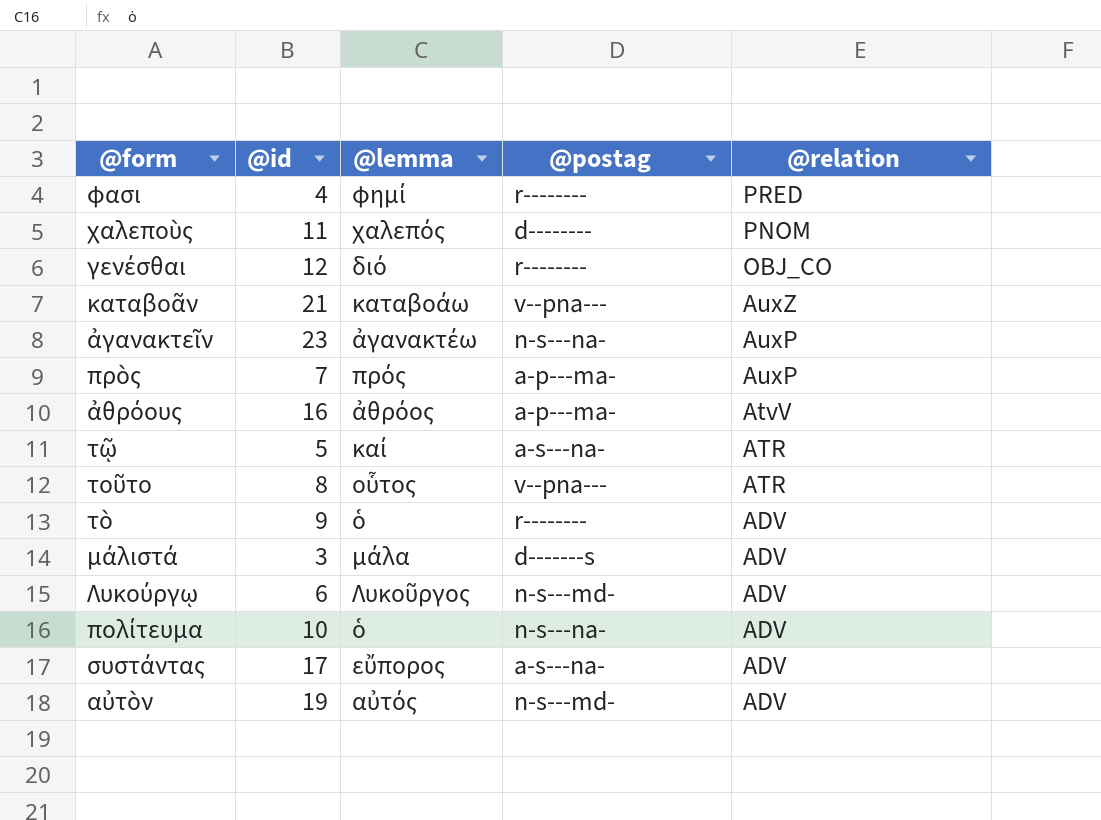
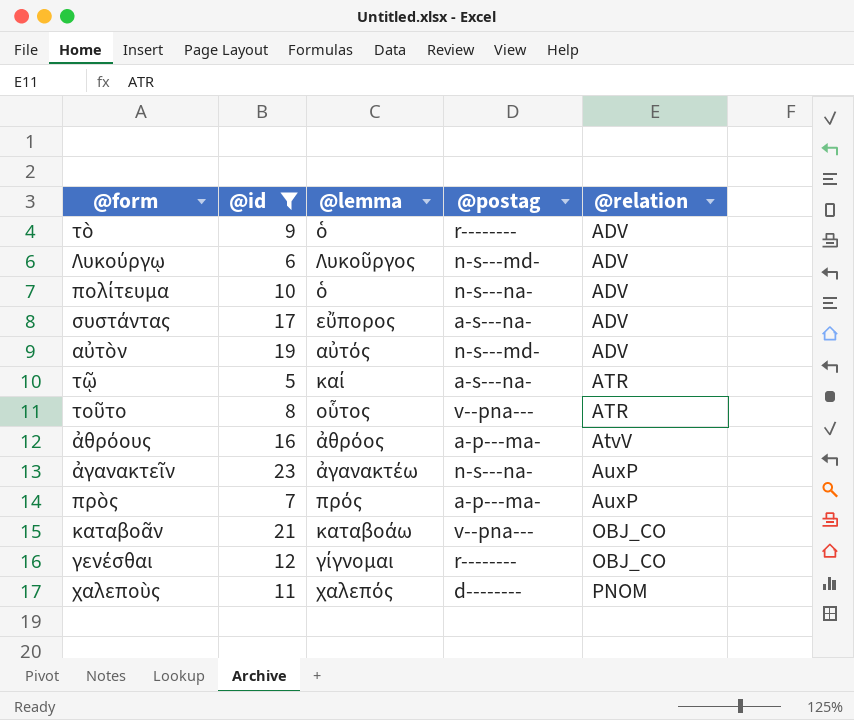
filter: none -> @id >= 5
row order: @relation descending -> @relation ascending
καταβοᾶν | @relation: AuxZ -> OBJ_CO
γενέσθαι | @lemma: διό -> γίγνομαι

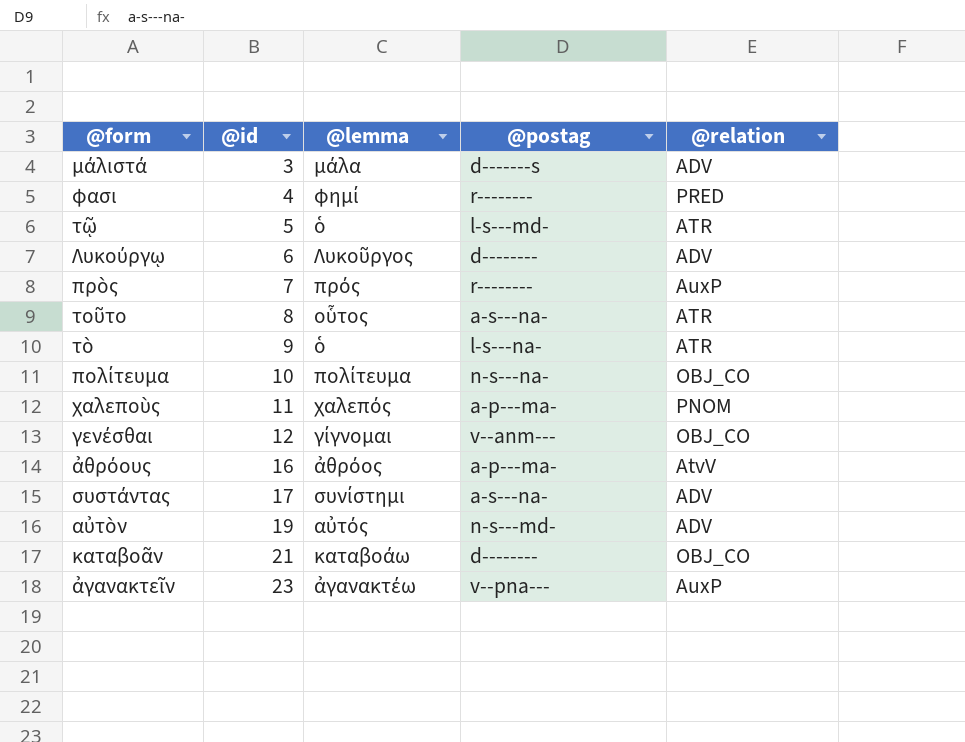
filter: @id >= 5 -> none
row order: @relation ascending -> @id ascending
τῷ | @lemma: καί -> ὁ
τῷ | @postag: a-s---na- -> l-s---md-
Λυκούργῳ | @postag: n-s---md- -> d--------
πρὸς | @postag: a-p---ma- -> r--------
τοῦτο | @postag: v--pna--- -> a-s---na-
τὸ | @postag: r-------- -> l-s---na-
τὸ | @relation: ADV -> ATR
πολίτευμα | @lemma: ὁ -> πολίτευμα
πολίτευμα | @relation: ADV -> OBJ_CO
χαλεποὺς | @postag: d-------- -> a-p---ma-
γενέσθαι | @postag: r-------- -> v--anm---
συστάντας | @lemma: εὔπορος -> συνίστημι
καταβοᾶν | @postag: v--pna--- -> d--------
ἀγανακτεῖν | @postag: n-s---na- -> v--pna---

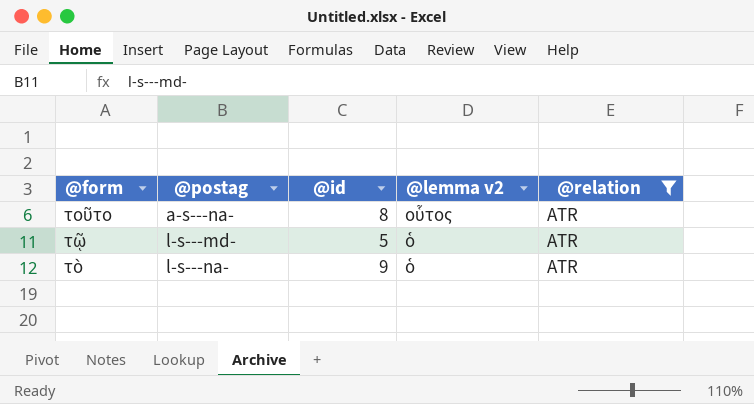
filter: none -> @relation = ATR
row order: @id ascending -> @postag ascending
column @postag | position: 4 -> 2
column name: @lemma -> @lemma v2

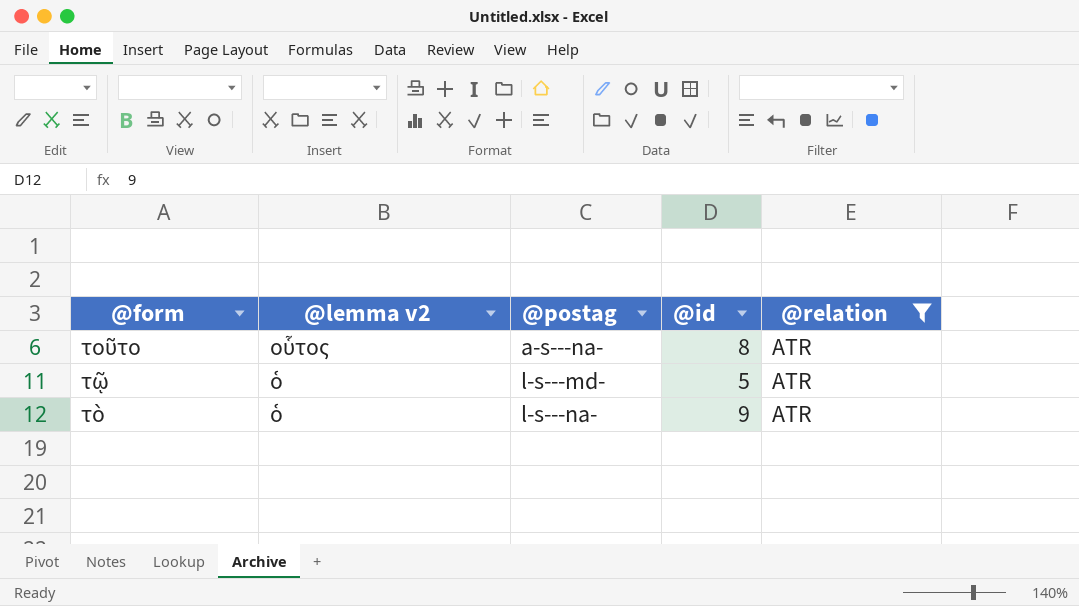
column @lemma v2 | position: 4 -> 2

